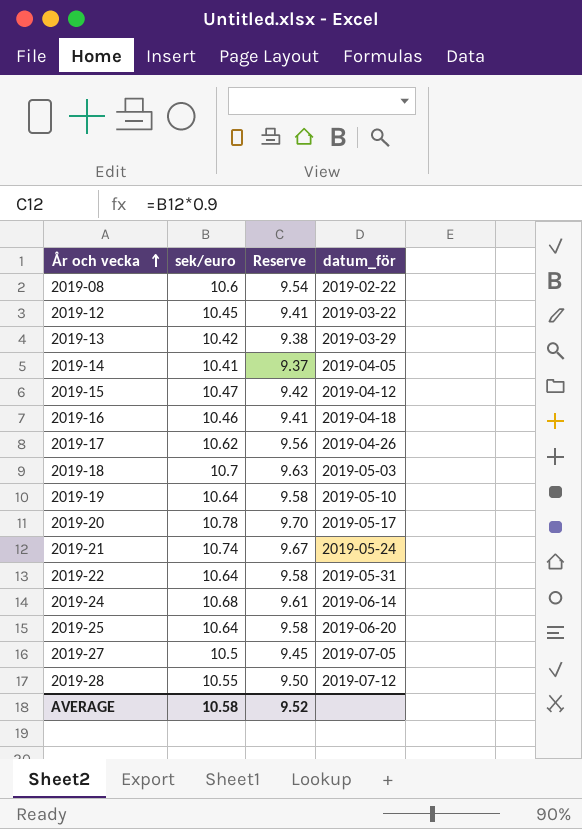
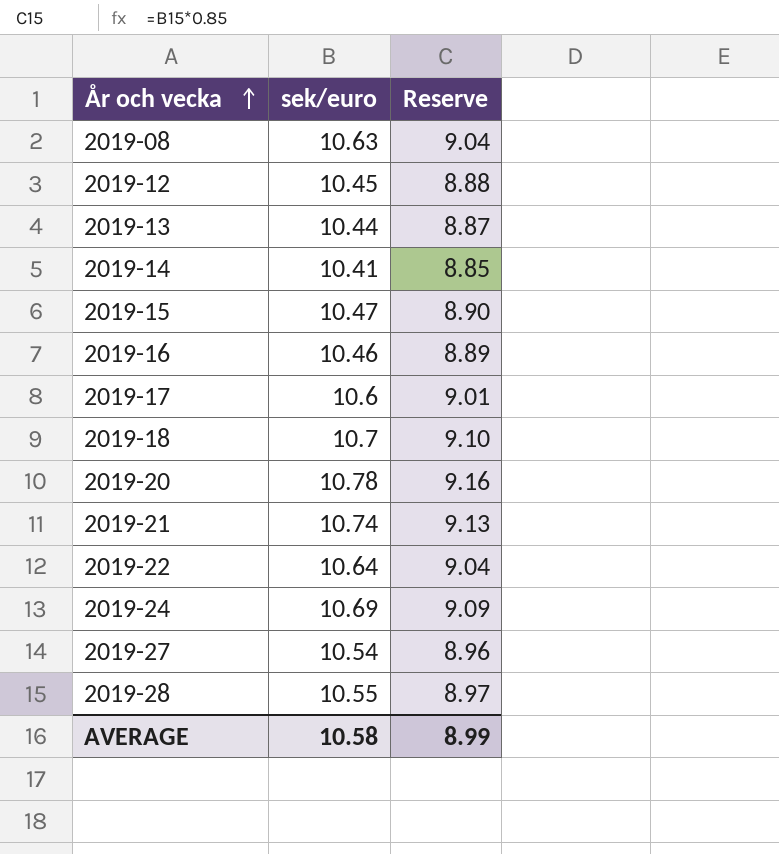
column datum_för | position: 4 -> none
column Reserve | formula: [sek/euro] * 0.9 -> [sek/euro] * 0.85
row 2019-19: 10.64 | 9.58 | 2019-05-10 -> none
row 2019-25: 10.64 | 9.58 | 2019-06-20 -> none
2019-08 | sek/euro: 10.6 -> 10.63
2019-13 | sek/euro: 10.42 -> 10.44
2019-17 | sek/euro: 10.62 -> 10.6
2019-24 | sek/euro: 10.68 -> 10.69
2019-27 | sek/euro: 10.5 -> 10.54
AVERAGE | Reserve: 9.52 -> 8.99

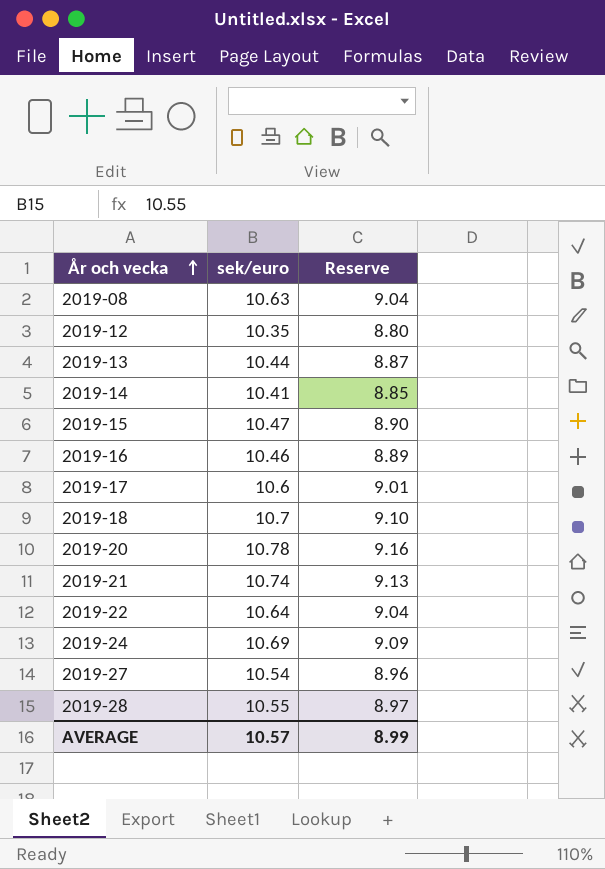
2019-12 | sek/euro: 10.45 -> 10.35
2019-12 | Reserve: 8.88 -> 8.80
AVERAGE | sek/euro: 10.58 -> 10.57

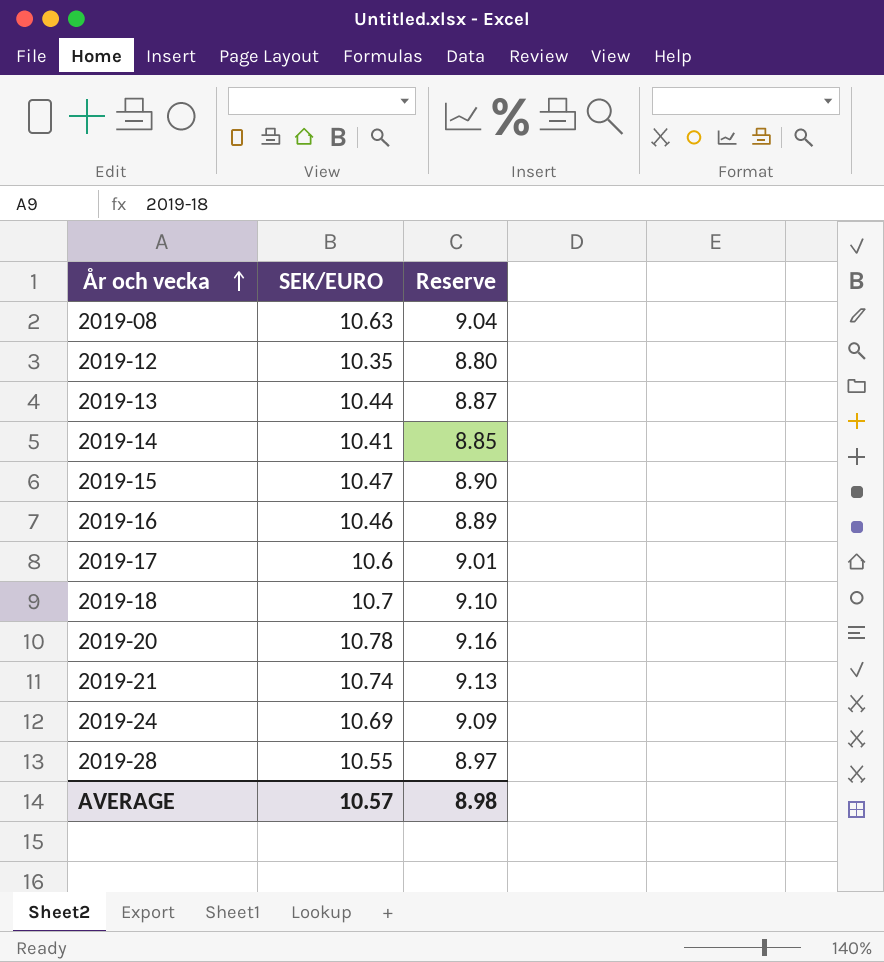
column name: sek/euro -> SEK/EURO
row 2019-22: 10.64 | 9.04 -> none
row 2019-27: 10.54 | 8.96 -> none
AVERAGE | Reserve: 8.99 -> 8.98

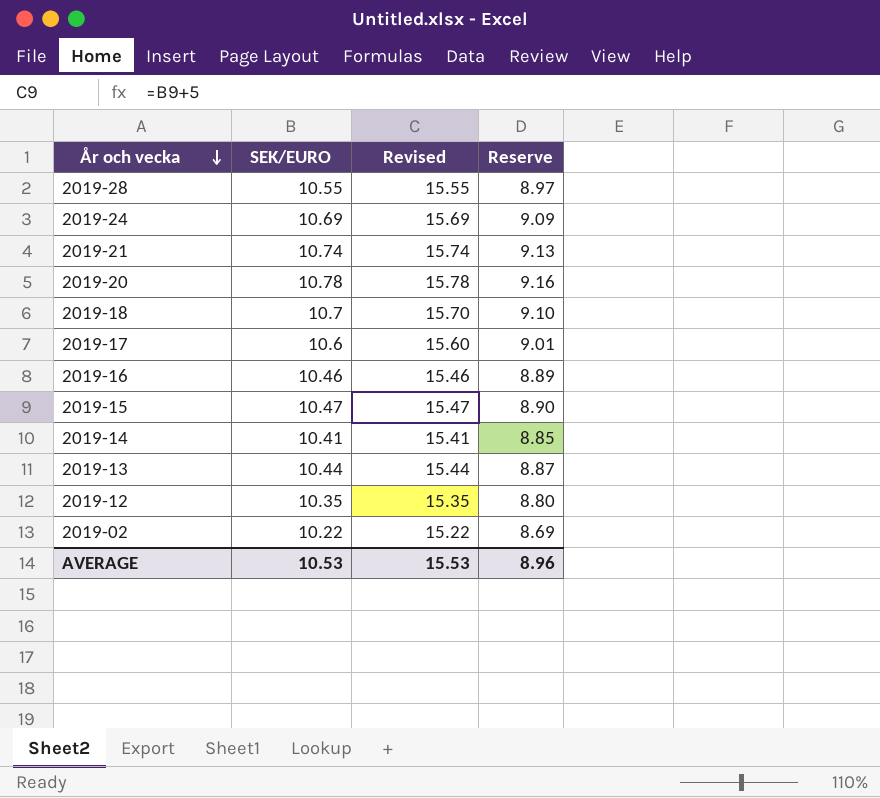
row order: År och vecka ascending -> År och vecka descending
column Revised | formula: none -> [SEK/EURO] + 5
row 2019-08: 10.63 | 9.04 -> none
row 2019-02: none -> 10.22 | 15.22 | 8.69
AVERAGE | SEK/EURO: 10.57 -> 10.53
AVERAGE | Reserve: 8.98 -> 8.96

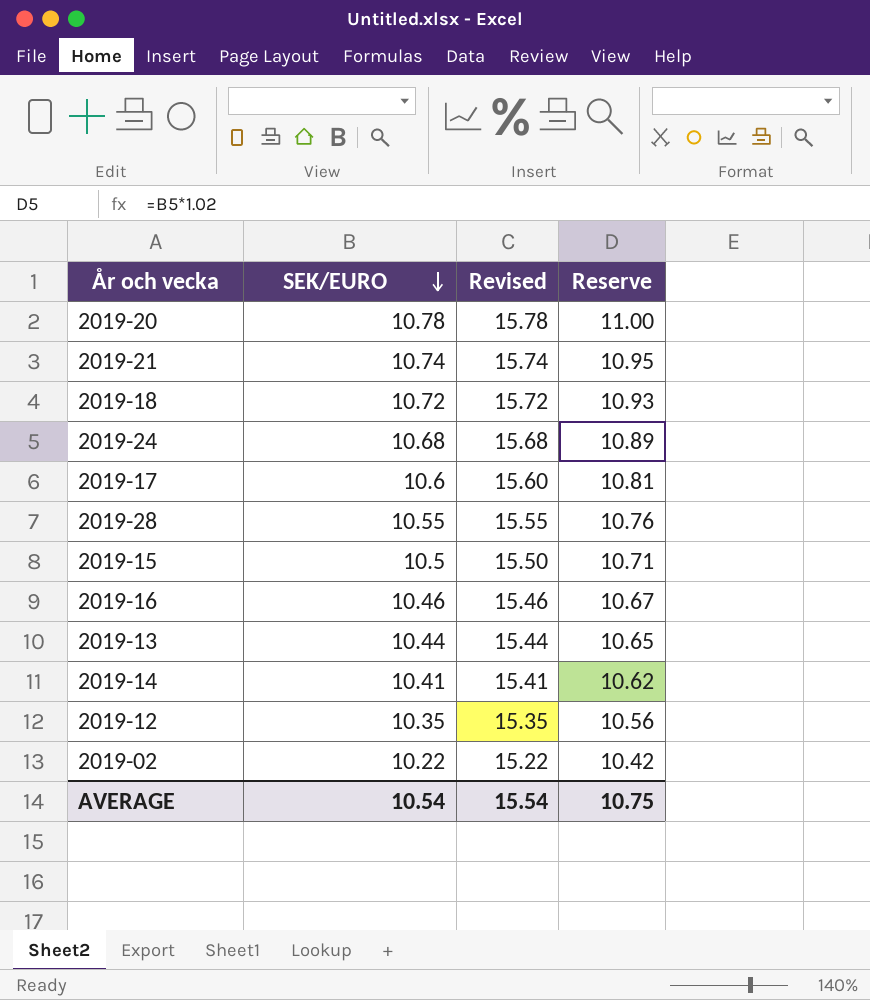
row order: År och vecka descending -> SEK/EURO descending
column Reserve | formula: [SEK/EURO] * 0.85 -> [SEK/EURO] * 1.02
2019-18 | SEK/EURO: 10.7 -> 10.72
2019-18 | Revised: 15.70 -> 15.72
2019-24 | SEK/EURO: 10.69 -> 10.68
2019-24 | Revised: 15.69 -> 15.68
2019-15 | SEK/EURO: 10.47 -> 10.5
2019-15 | Revised: 15.47 -> 15.50
AVERAGE | SEK/EURO: 10.53 -> 10.54
AVERAGE | Revised: 15.53 -> 15.54
AVERAGE | Reserve: 8.96 -> 10.75

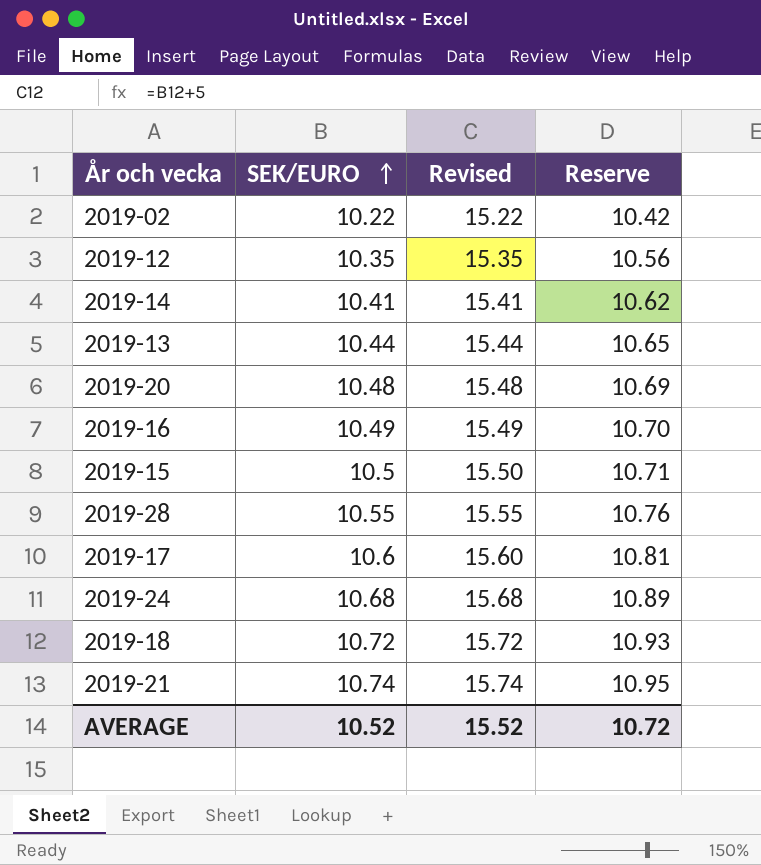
row order: SEK/EURO descending -> SEK/EURO ascending
2019-20 | SEK/EURO: 10.78 -> 10.48
2019-20 | Revised: 15.78 -> 15.48
2019-20 | Reserve: 11.00 -> 10.69
2019-16 | SEK/EURO: 10.46 -> 10.49
2019-16 | Revised: 15.46 -> 15.49
2019-16 | Reserve: 10.67 -> 10.70
AVERAGE | SEK/EURO: 10.54 -> 10.52
AVERAGE | Revised: 15.54 -> 15.52
AVERAGE | Reserve: 10.75 -> 10.72

